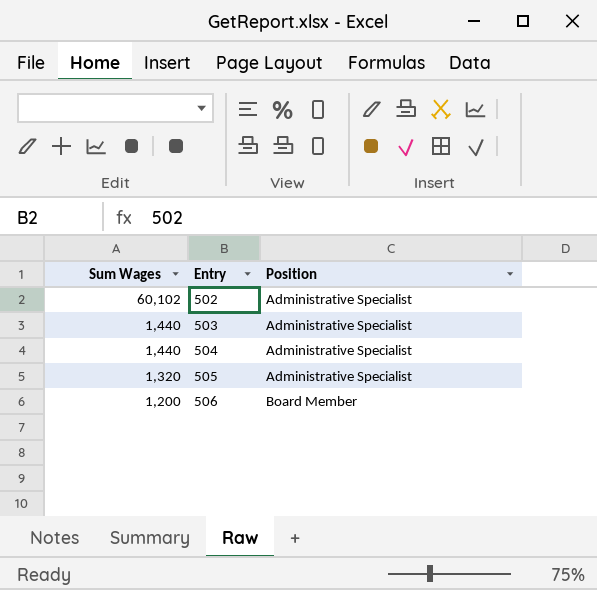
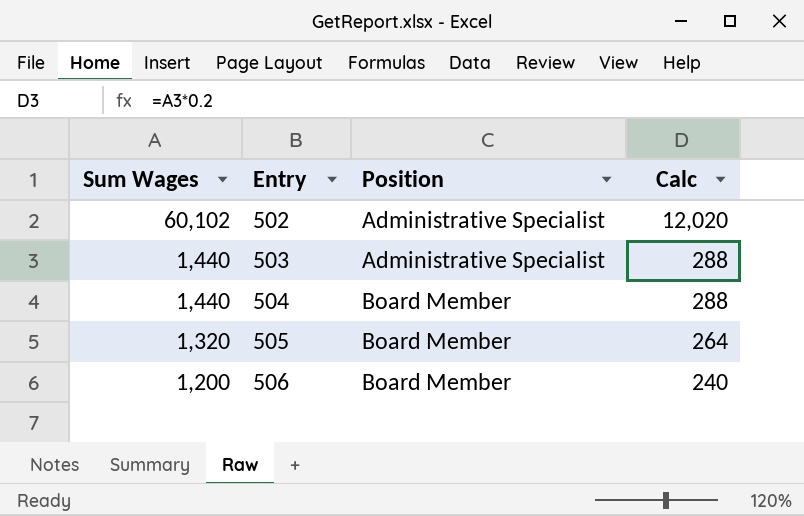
column Calc | formula: none -> [Sum Wages] * 0.2
504 | Position: Administrative Specialist -> Board Member
505 | Position: Administrative Specialist -> Board Member

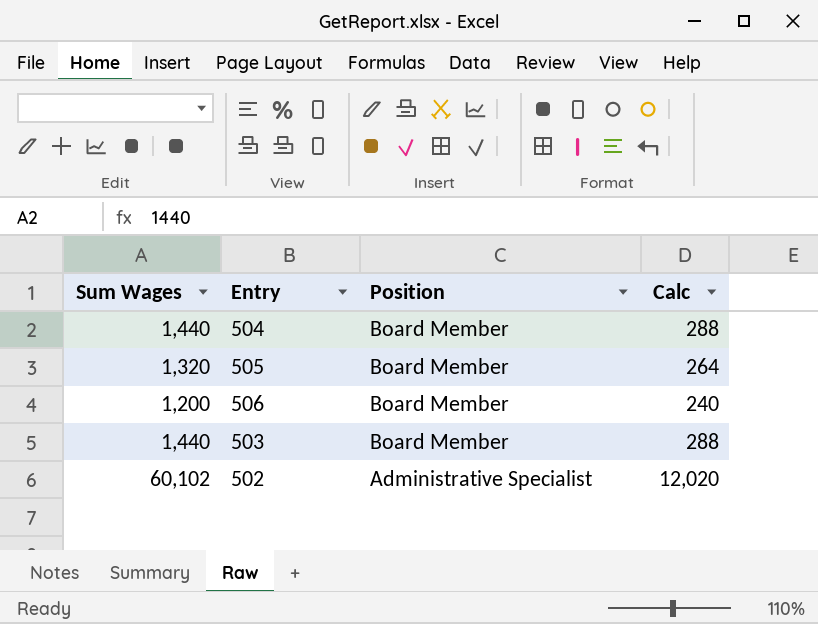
row order: Sum Wages descending -> Position descending
503 | Position: Administrative Specialist -> Board Member

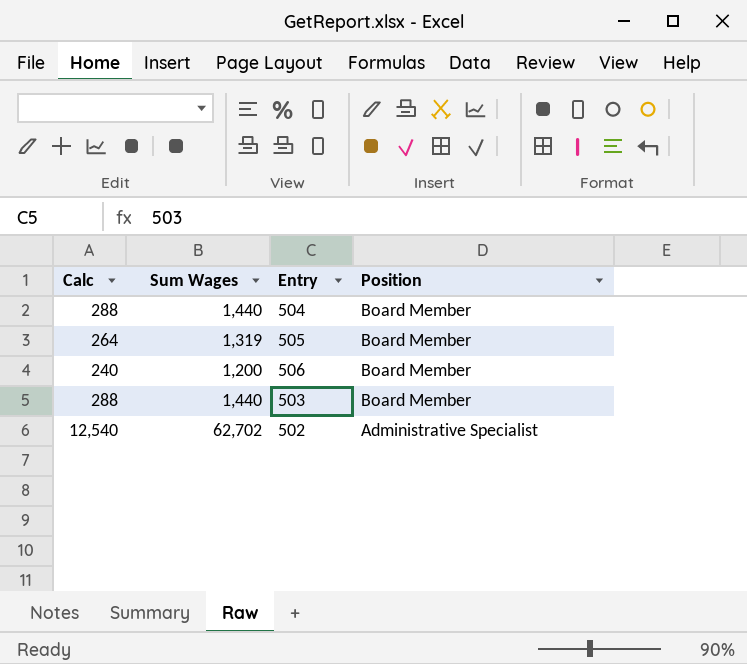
column Calc | position: 4 -> 1
505 | Sum Wages: 1,320 -> 1,319
502 | Calc: 12,020 -> 12,540
502 | Sum Wages: 60,102 -> 62,702

